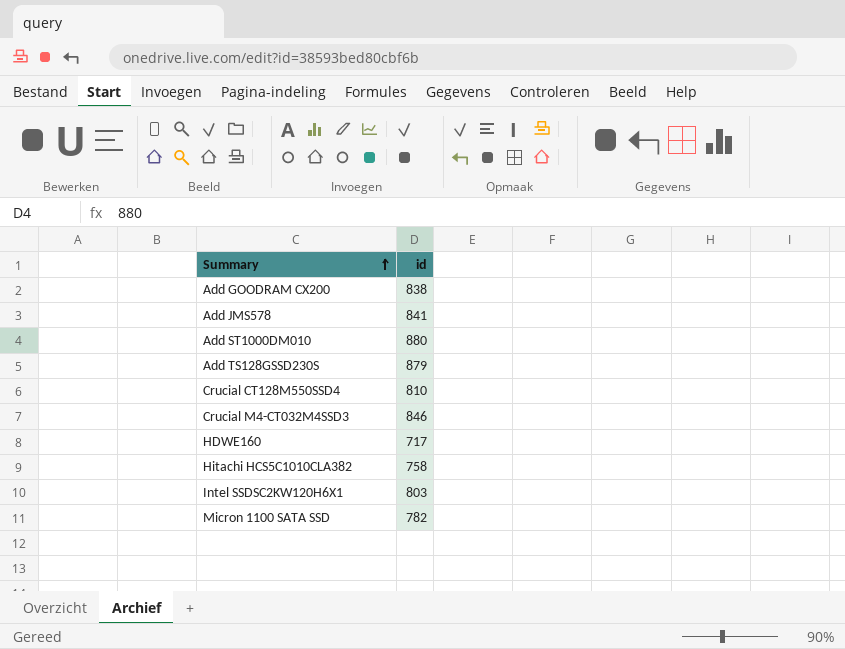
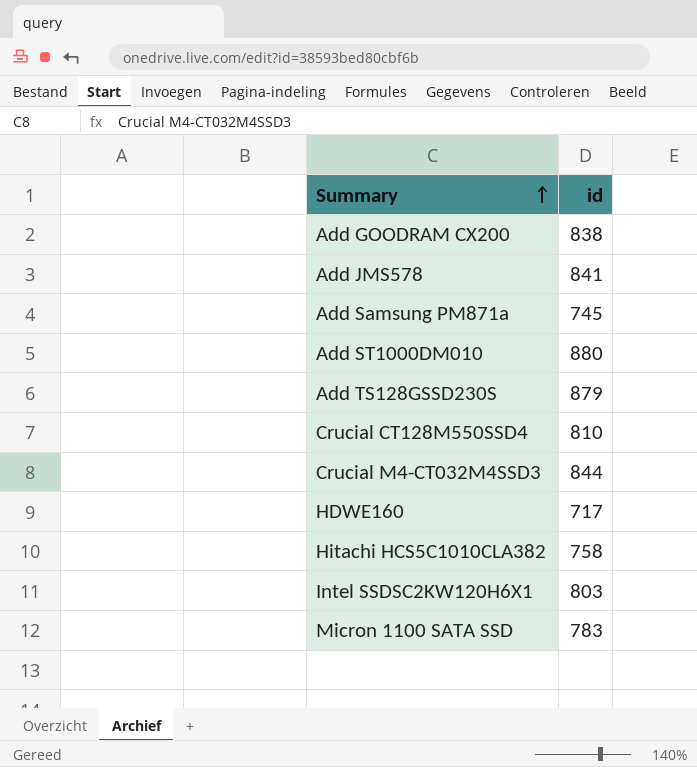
row Add Samsung PM871a: none -> 745
Crucial M4-CT032M4SSD3 | id: 846 -> 844
Micron 1100 SATA SSD | id: 782 -> 783

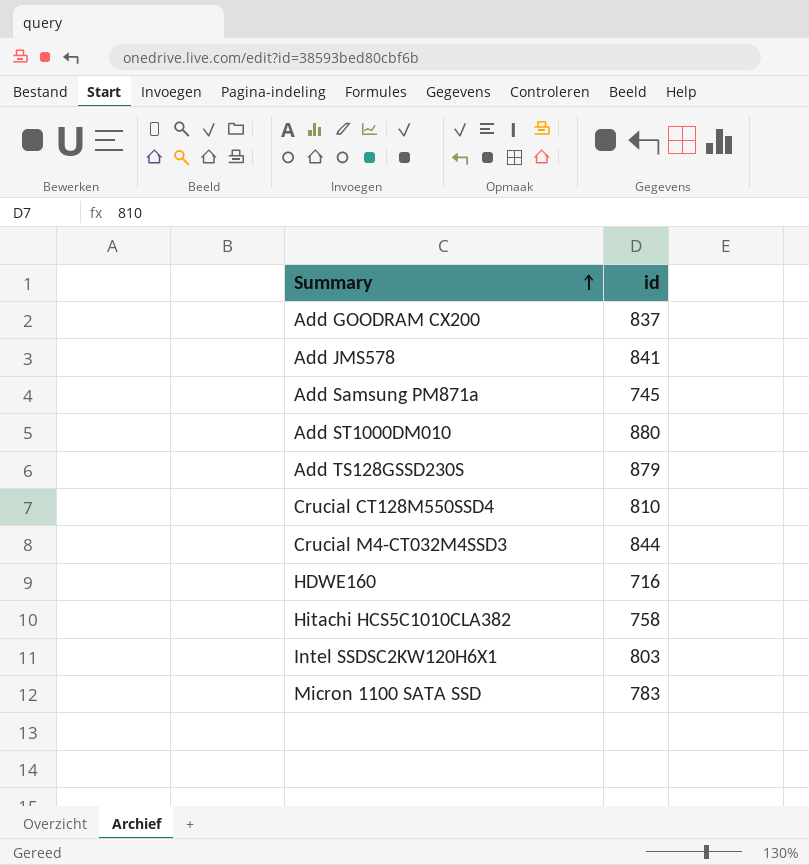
Add GOODRAM CX200 | id: 838 -> 837
HDWE160 | id: 717 -> 716

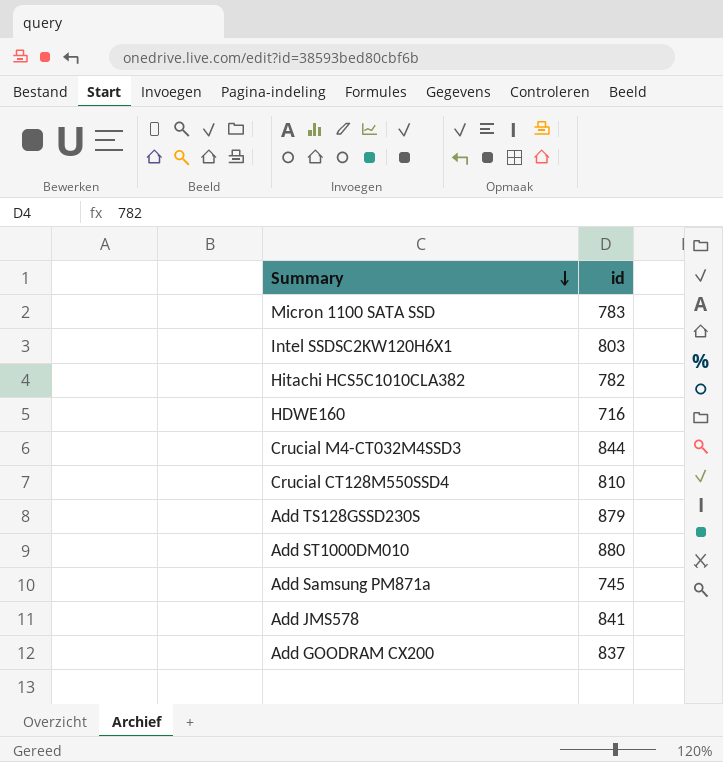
row order: Summary ascending -> Summary descending
Hitachi HCS5C1010CLA382 | id: 758 -> 782

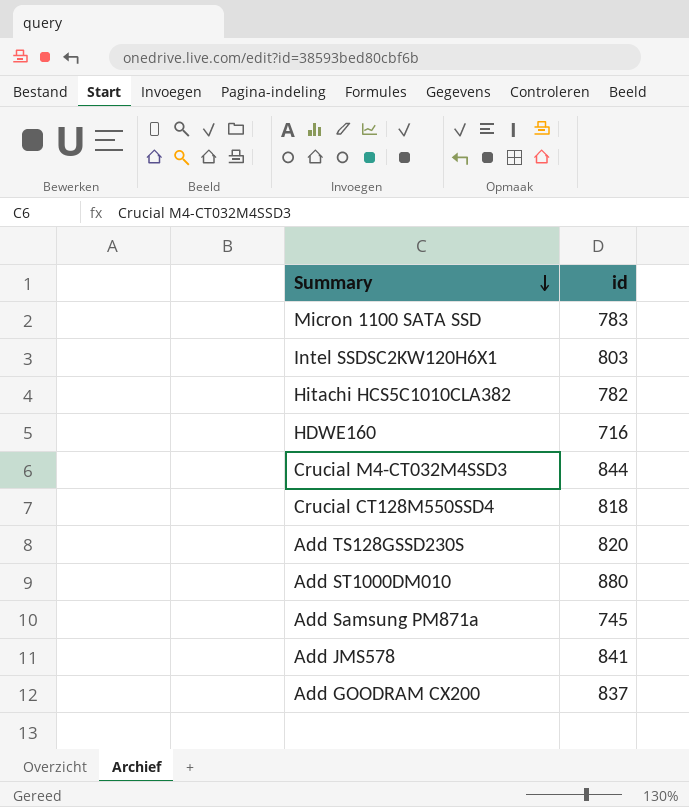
Crucial CT128M550SSD4 | id: 810 -> 818
Add TS128GSSD230S | id: 879 -> 820

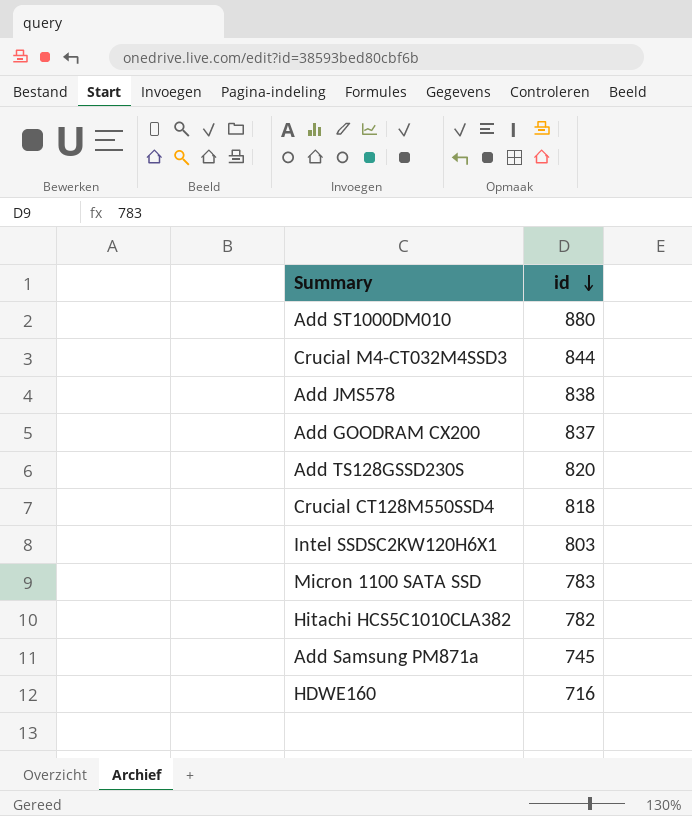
row order: Summary descending -> id descending
Add JMS578 | id: 841 -> 838

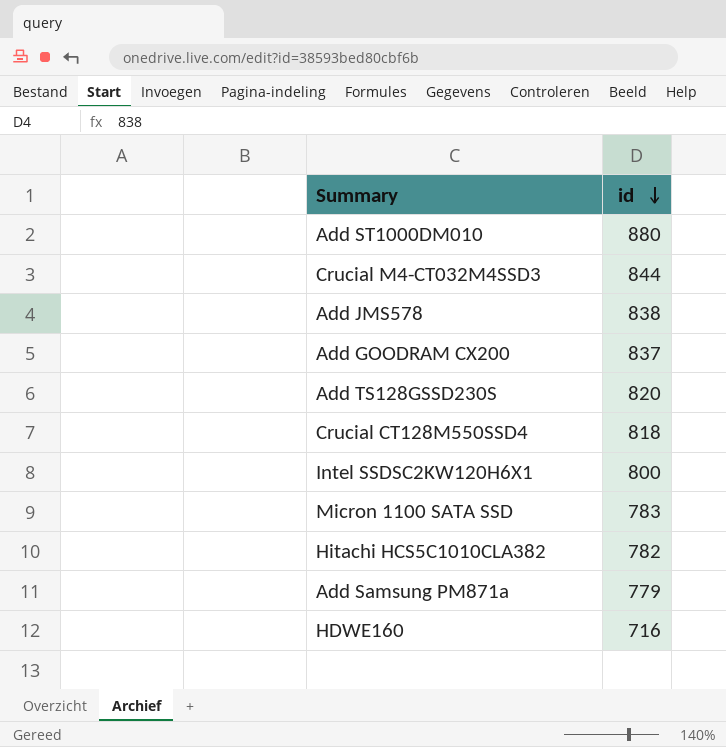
Intel SSDSC2KW120H6X1 | id: 803 -> 800
Add Samsung PM871a | id: 745 -> 779

